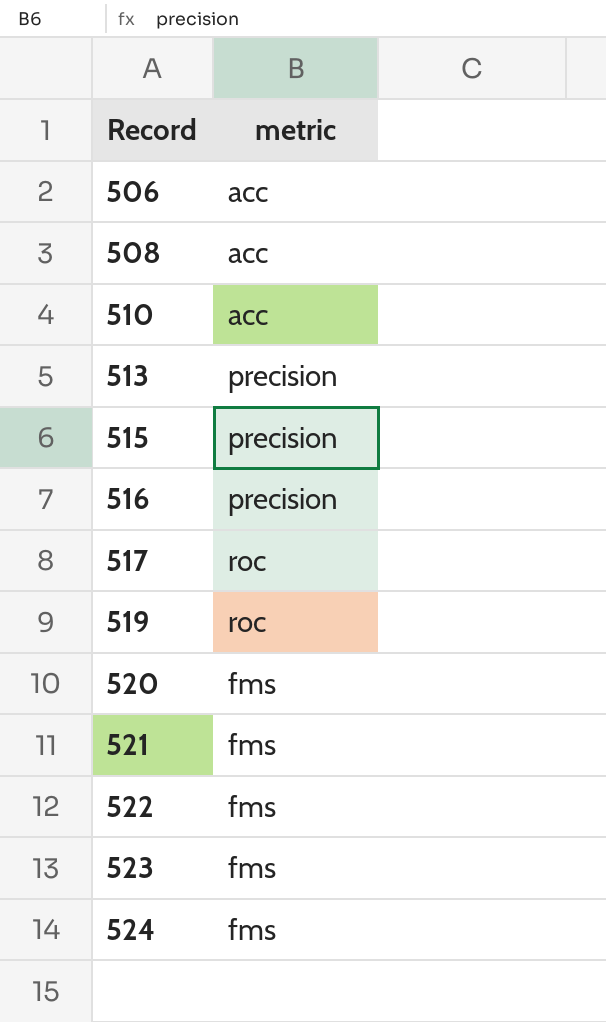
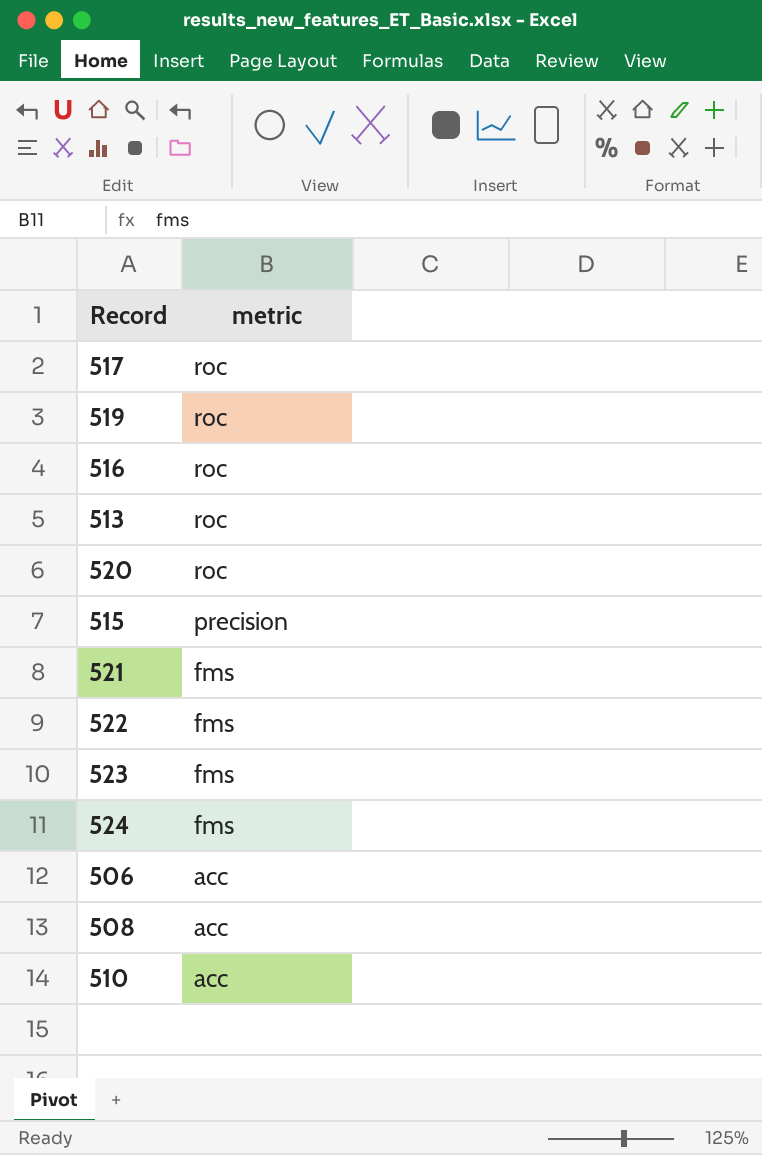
row order: Record ascending -> metric descending
516 | metric: precision -> roc
513 | metric: precision -> roc
520 | metric: fms -> roc

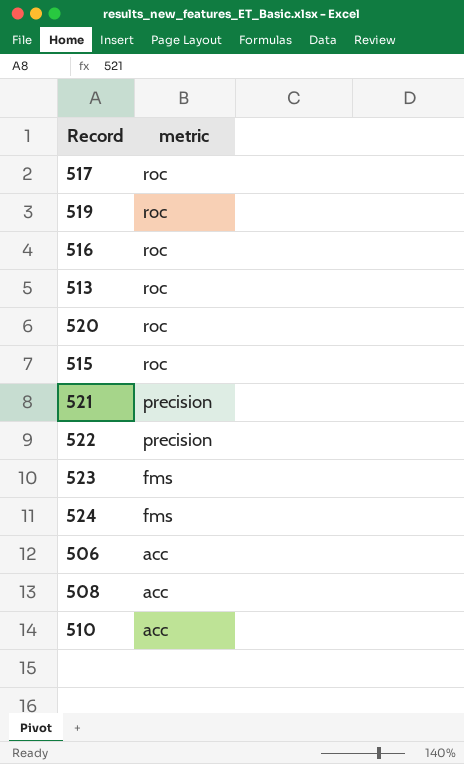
515 | metric: precision -> roc
521 | metric: fms -> precision
522 | metric: fms -> precision

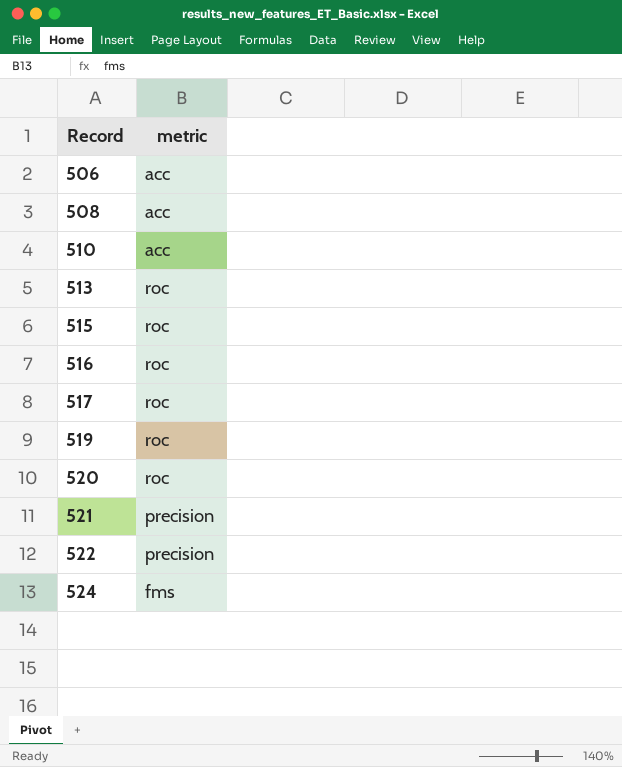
row order: metric descending -> Record ascending
row 523: fms -> none

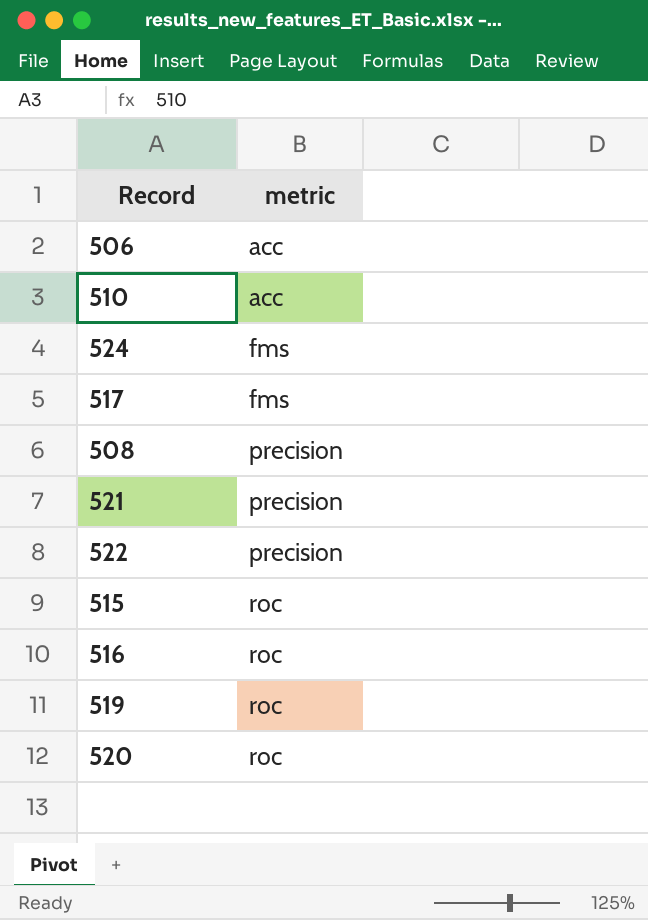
row order: Record ascending -> metric ascending
row 513: roc -> none
517 | metric: roc -> fms
508 | metric: acc -> precision

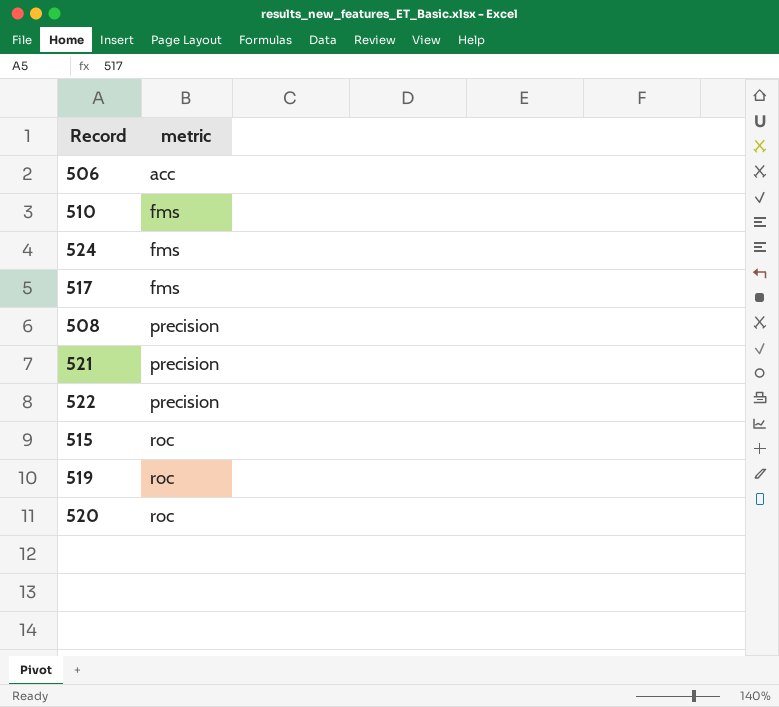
row 516: roc -> none
510 | metric: acc -> fms

